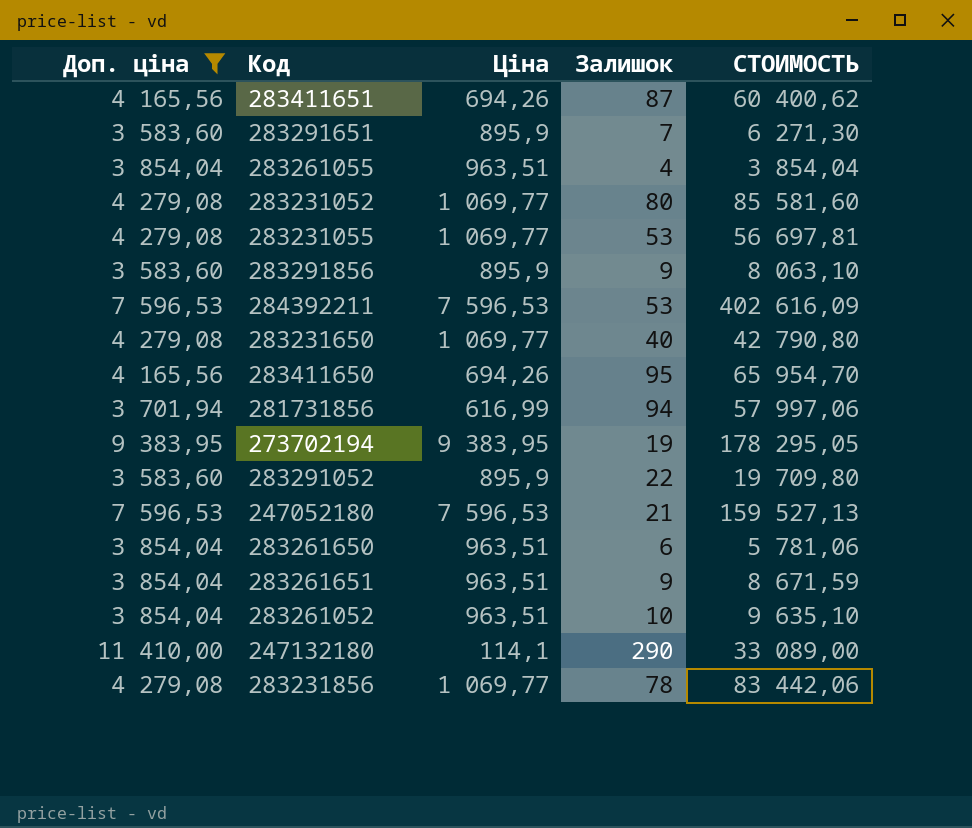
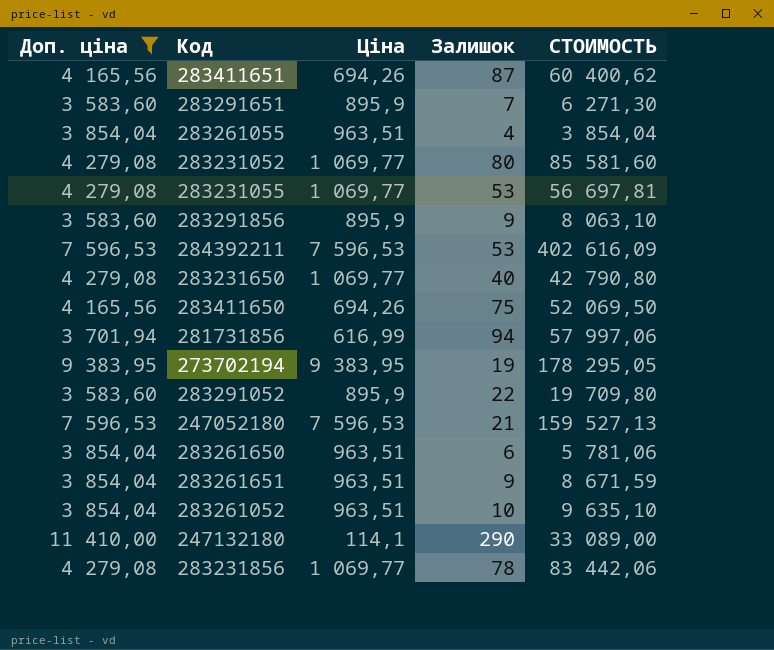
283411650 | Залишок: 95 -> 75
283411650 | СТОИМОСТЬ: 65 954,70 -> 52 069,50

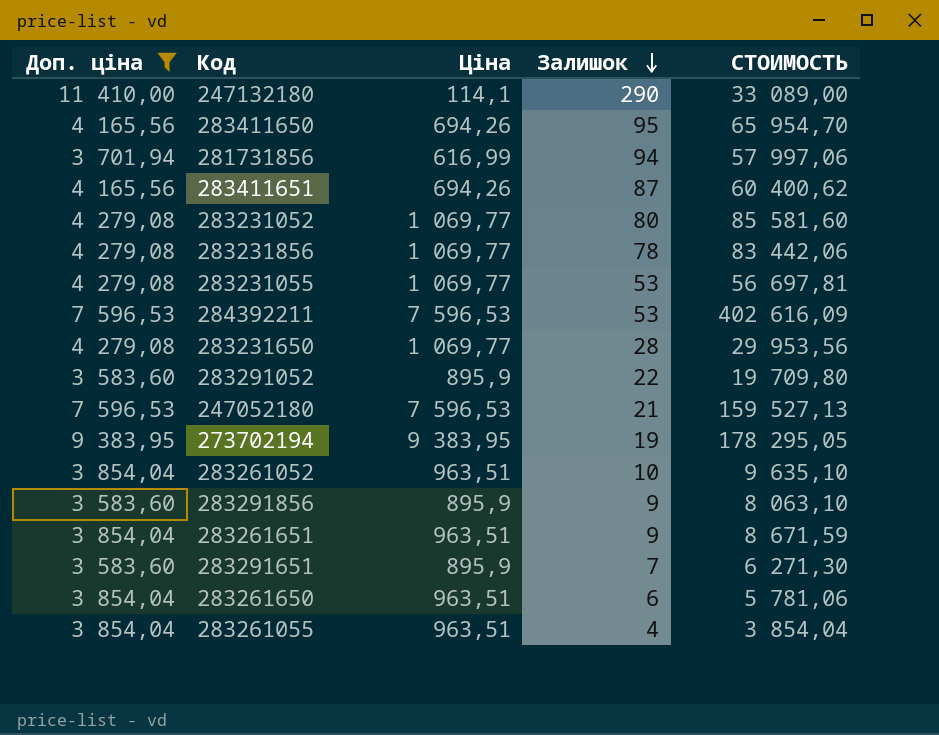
row order: none -> Залишок descending
283411650 | Залишок: 75 -> 95
283411650 | СТОИМОСТЬ: 52 069,50 -> 65 954,70
283231650 | Залишок: 40 -> 28
283231650 | СТОИМОСТЬ: 42 790,80 -> 29 953,56

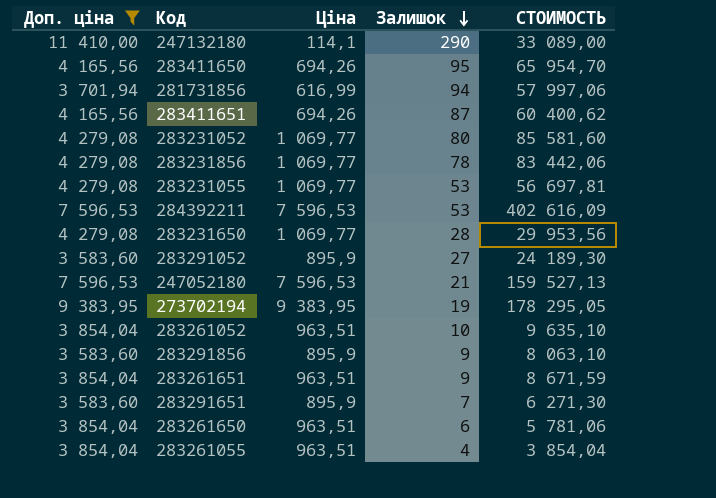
283291052 | Залишок: 22 -> 27
283291052 | СТОИМОСТЬ: 19 709,80 -> 24 189,30

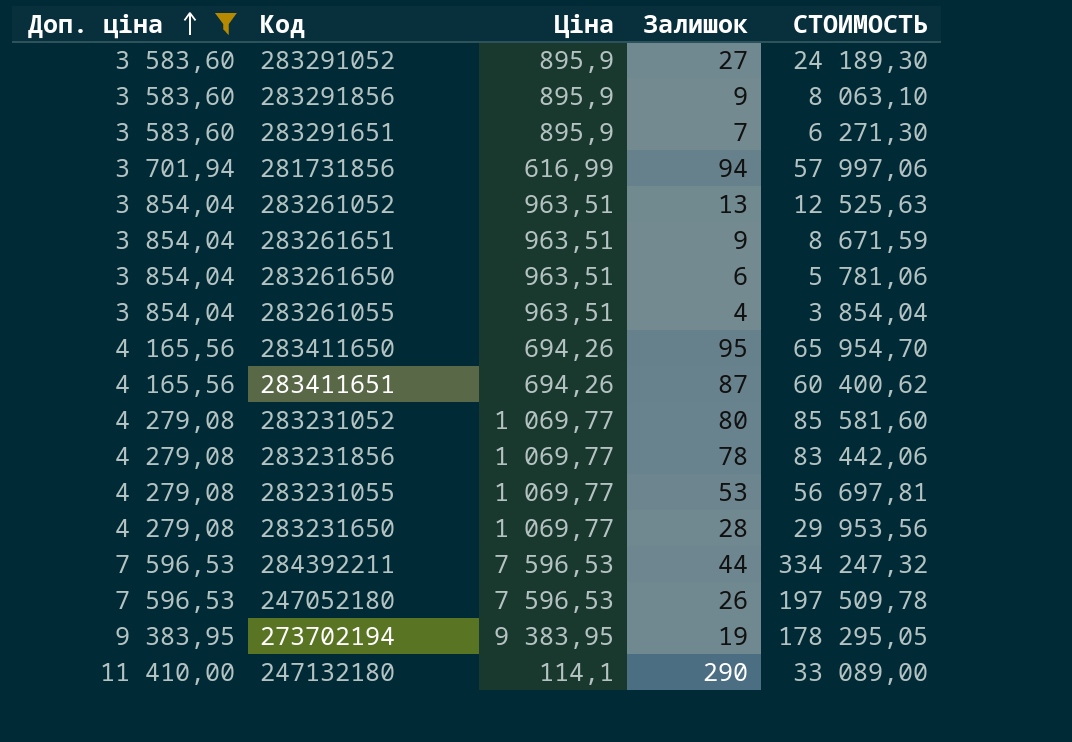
row order: Залишок descending -> Доп. ціна ascending
283261052 | Залишок: 10 -> 13
283261052 | СТОИМОСТЬ: 9 635,10 -> 12 525,63
284392211 | Залишок: 53 -> 44
284392211 | СТОИМОСТЬ: 402 616,09 -> 334 247,32
247052180 | Залишок: 21 -> 26
247052180 | СТОИМОСТЬ: 159 527,13 -> 197 509,78

